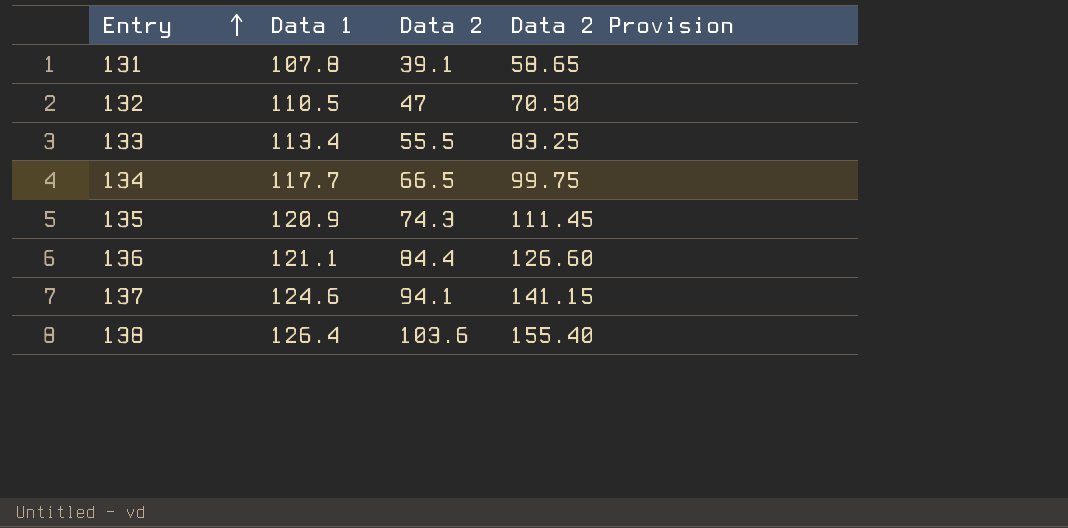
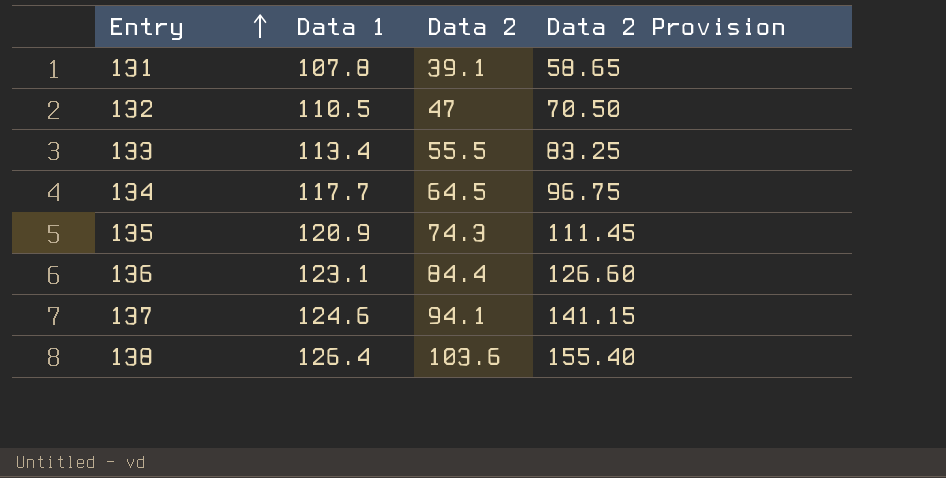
134 | Data 2: 66.5 -> 64.5
134 | Data 2 Provision: 99.75 -> 96.75
136 | Data 1: 121.1 -> 123.1

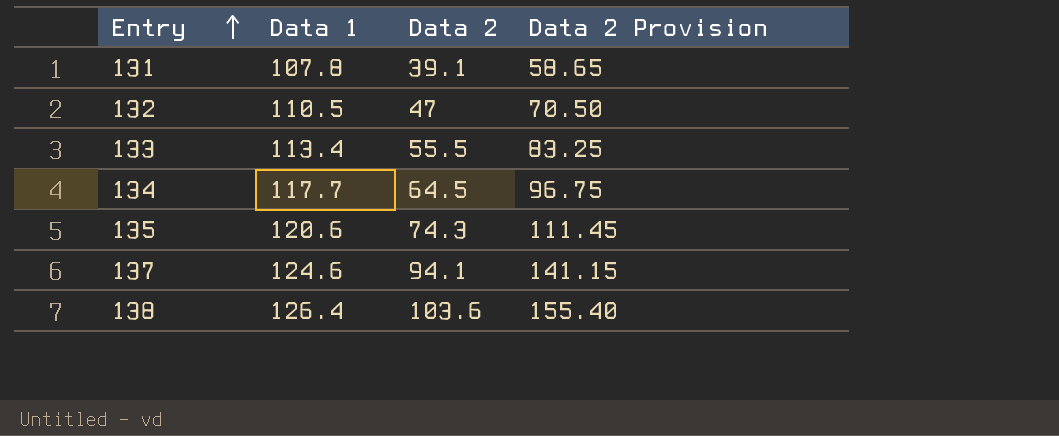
row 136: 123.1 | 84.4 | 126.60 -> none
135 | Data 1: 120.9 -> 120.6

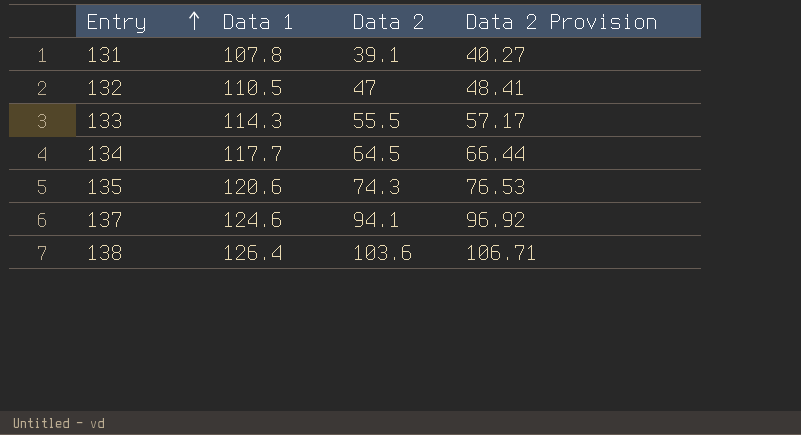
column Data 2 Provision | formula: [Data 2] * 1.5 -> [Data 2] * 1.03
133 | Data 1: 113.4 -> 114.3

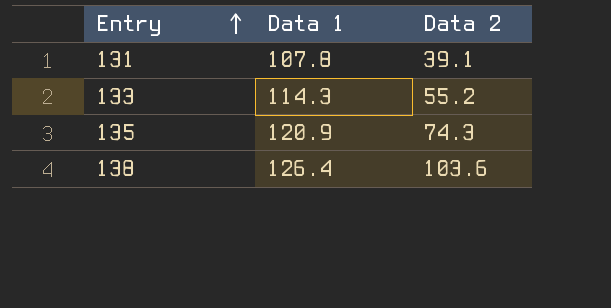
column Data 2 Provision | formula: [Data 2] * 1.03 -> none
row 132: 110.5 | 47 | 48.41 -> none
row 134: 117.7 | 64.5 | 66.44 -> none
row 137: 124.6 | 94.1 | 96.92 -> none
133 | Data 2: 55.5 -> 55.2
135 | Data 1: 120.6 -> 120.9

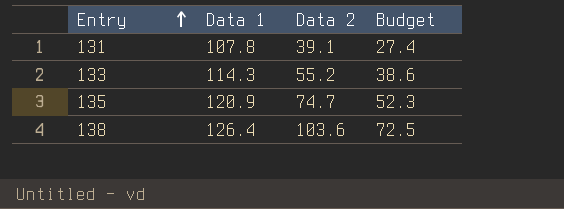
column Budget | formula: none -> [Data 2] * 0.7
135 | Data 2: 74.3 -> 74.7

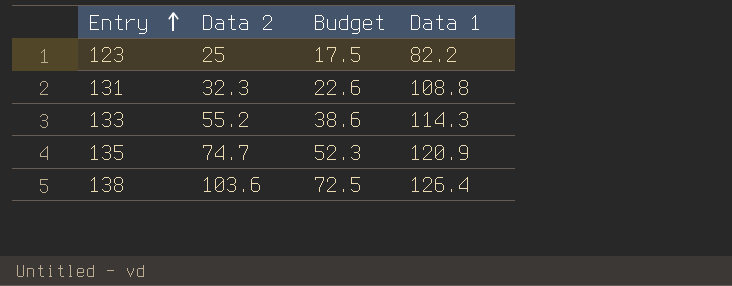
column Data 1 | position: 2 -> 4
row 123: none -> 25 | 17.5 | 82.2
131 | Data 2: 39.1 -> 32.3
131 | Budget: 27.4 -> 22.6
131 | Data 1: 107.8 -> 108.8

